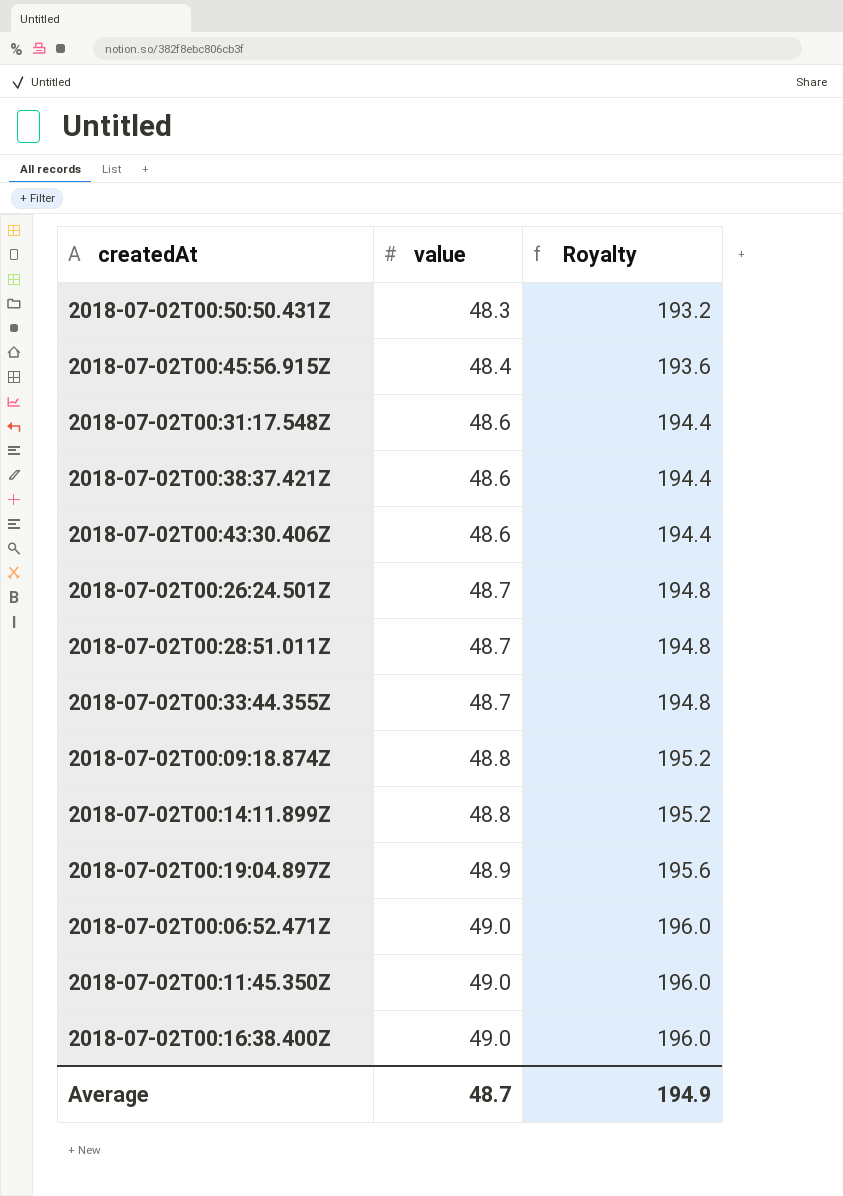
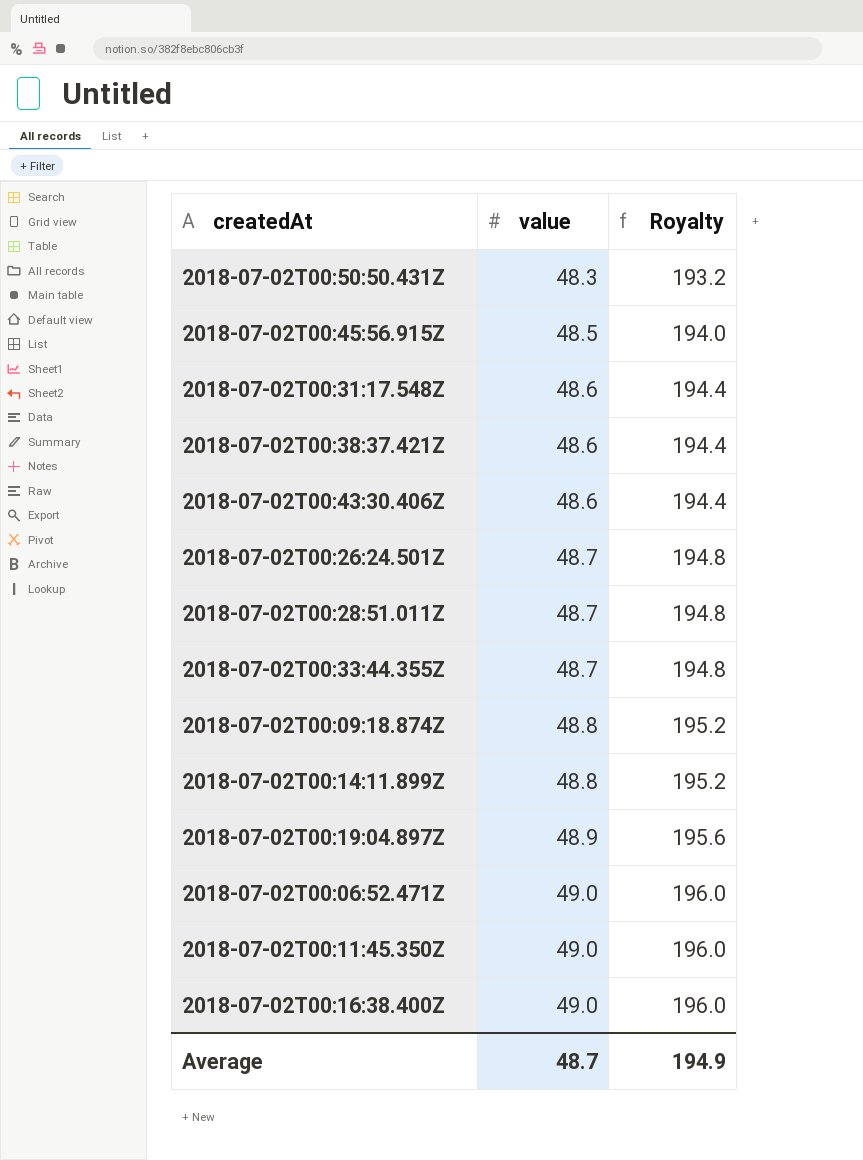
2018-07-02T00:45:56.915Z | value: 48.4 -> 48.5
2018-07-02T00:45:56.915Z | Royalty: 193.6 -> 194.0

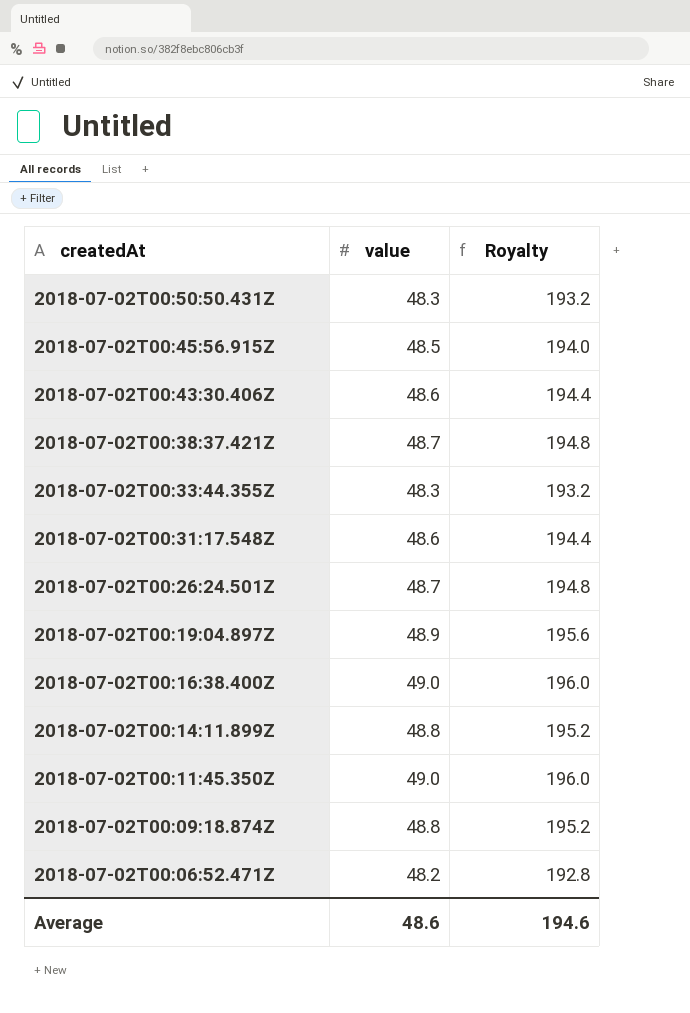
row order: value ascending -> createdAt descending
row 2018-07-02T00:28:51.011Z: 48.7 | 194.8 -> none
2018-07-02T00:38:37.421Z | value: 48.6 -> 48.7
2018-07-02T00:38:37.421Z | Royalty: 194.4 -> 194.8
2018-07-02T00:33:44.355Z | value: 48.7 -> 48.3
2018-07-02T00:33:44.355Z | Royalty: 194.8 -> 193.2
2018-07-02T00:06:52.471Z | value: 49.0 -> 48.2
2018-07-02T00:06:52.471Z | Royalty: 196.0 -> 192.8
Average | value: 48.7 -> 48.6
Average | Royalty: 194.9 -> 194.6

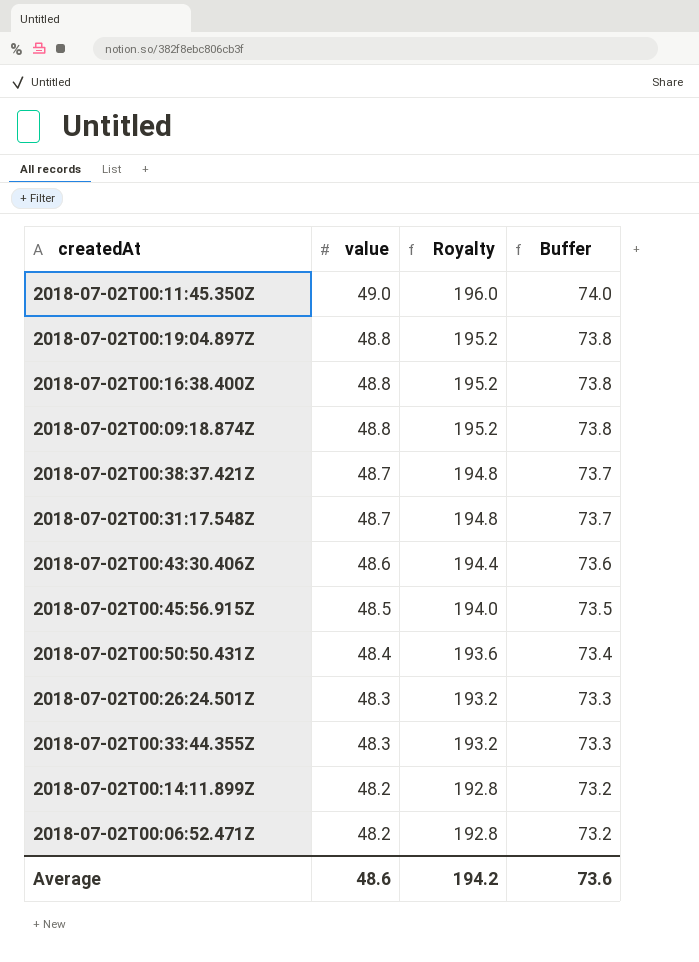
row order: createdAt descending -> value descending
column Buffer | formula: none -> [value] + 25
2018-07-02T00:19:04.897Z | value: 48.9 -> 48.8
2018-07-02T00:19:04.897Z | Royalty: 195.6 -> 195.2
2018-07-02T00:16:38.400Z | value: 49.0 -> 48.8
2018-07-02T00:16:38.400Z | Royalty: 196.0 -> 195.2
2018-07-02T00:31:17.548Z | value: 48.6 -> 48.7
2018-07-02T00:31:17.548Z | Royalty: 194.4 -> 194.8
2018-07-02T00:50:50.431Z | value: 48.3 -> 48.4
2018-07-02T00:50:50.431Z | Royalty: 193.2 -> 193.6
2018-07-02T00:26:24.501Z | value: 48.7 -> 48.3
2018-07-02T00:26:24.501Z | Royalty: 194.8 -> 193.2
2018-07-02T00:14:11.899Z | value: 48.8 -> 48.2
2018-07-02T00:14:11.899Z | Royalty: 195.2 -> 192.8
Average | Royalty: 194.6 -> 194.2

